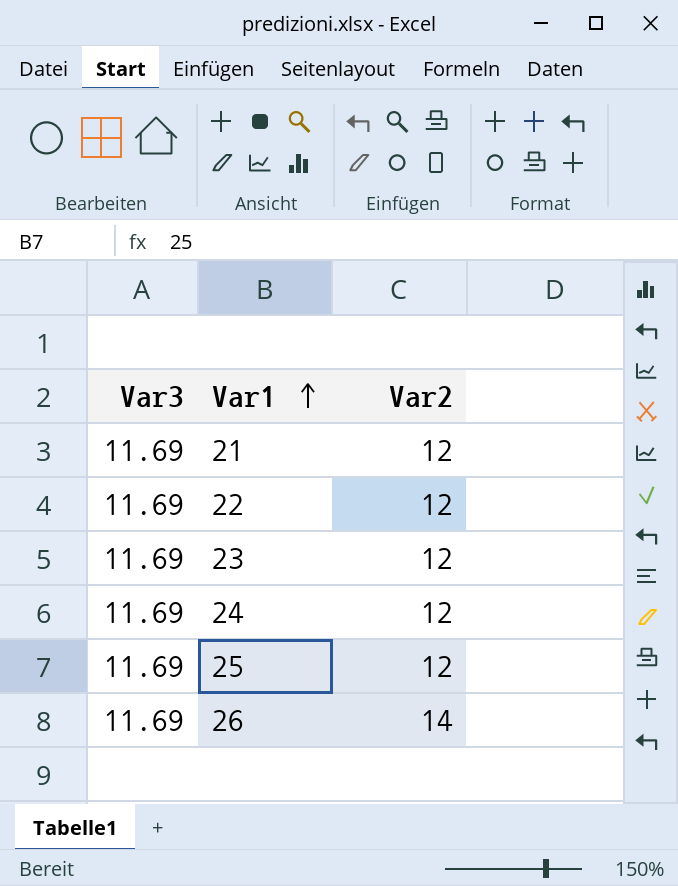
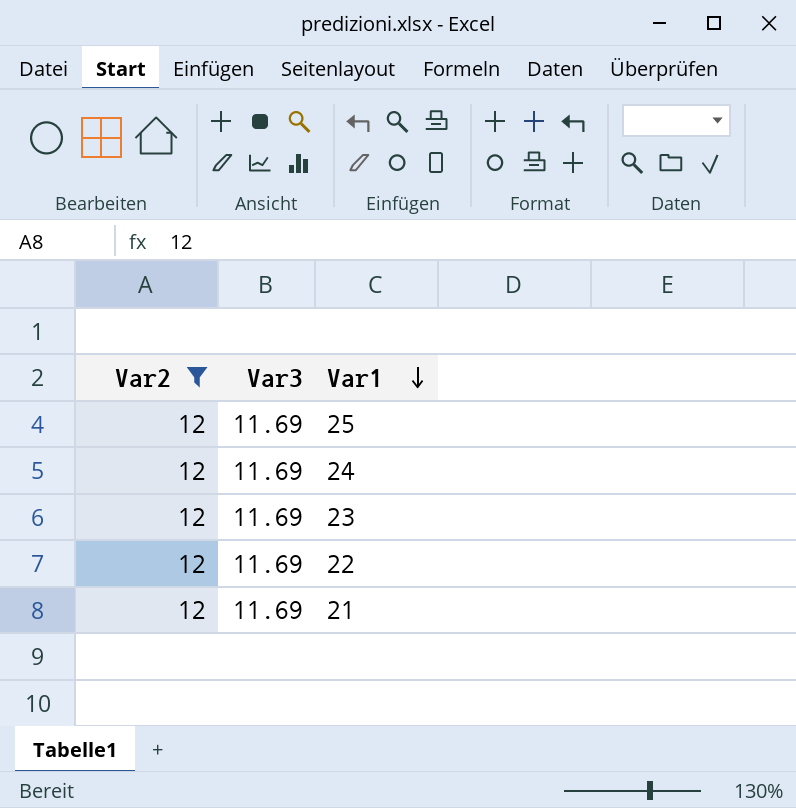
filter: none -> Var2 = 12
row order: Var1 ascending -> Var1 descending
column Var2 | position: 3 -> 1

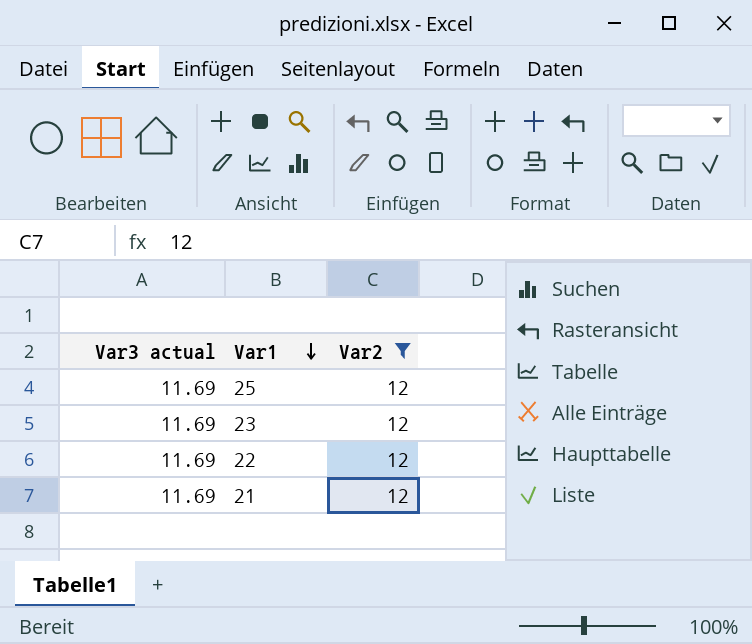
column name: Var3 -> Var3 actual
column Var2 | position: 1 -> 3
row 24: 12 | 11.69 -> none

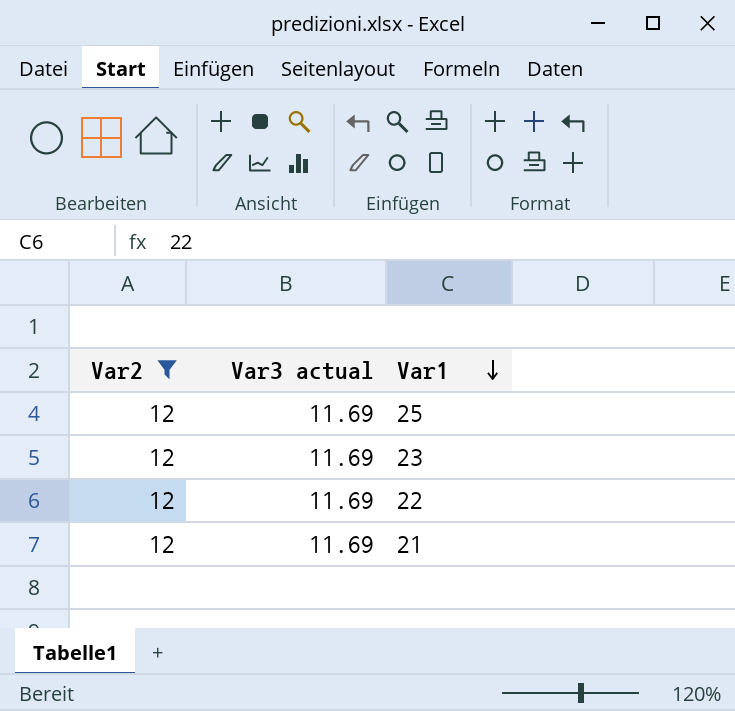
column Var2 | position: 3 -> 1

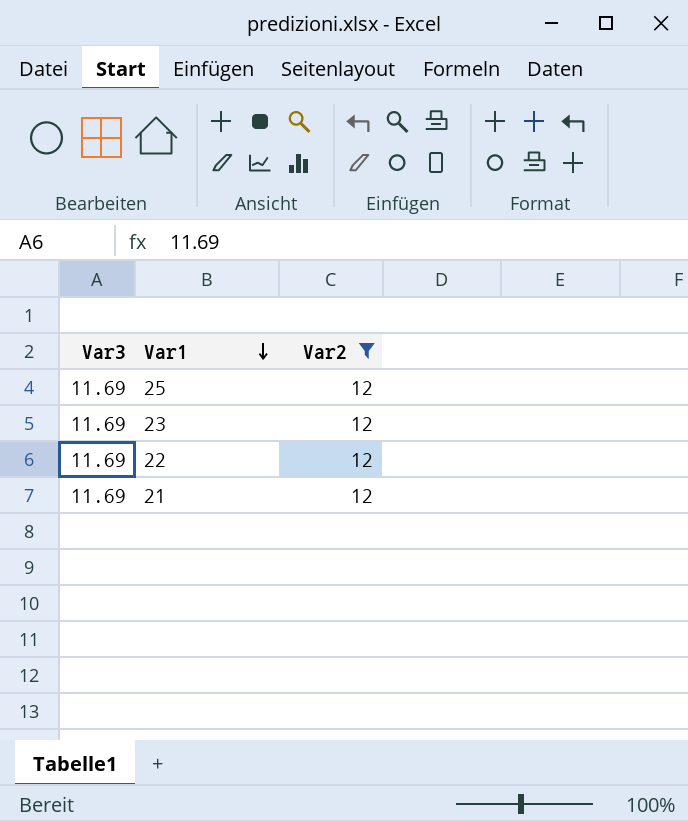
column name: Var3 actual -> Var3
column Var2 | position: 1 -> 3

